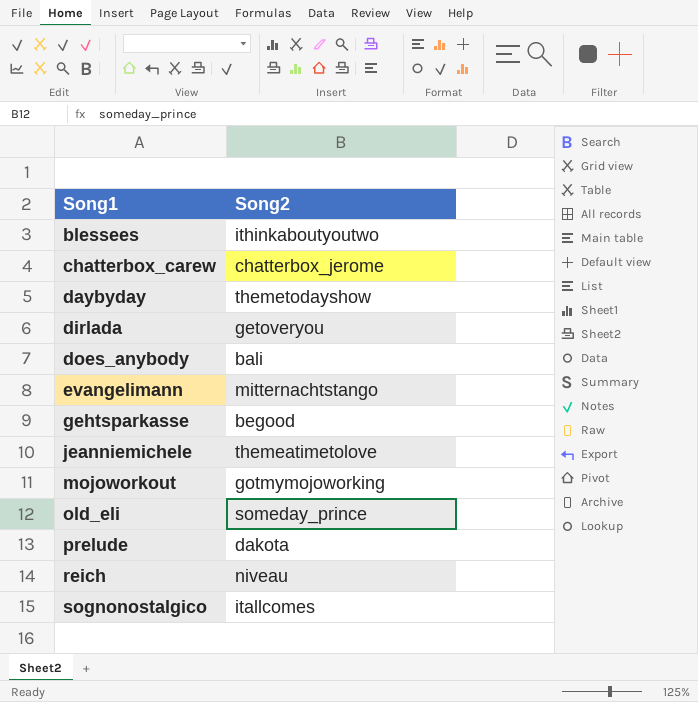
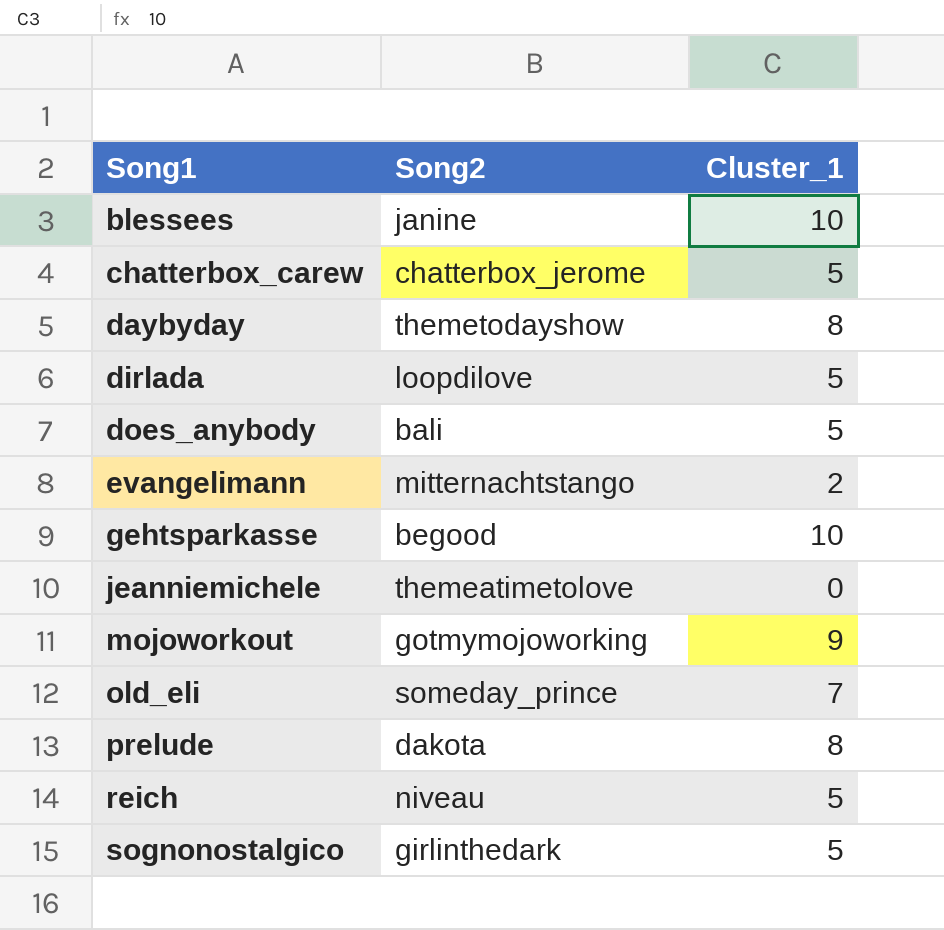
column Cluster_1 | position: none -> 3
blessees | Song2: ithinkaboutyoutwo -> janine
dirlada | Song2: getoveryou -> loopdilove
sognonostalgico | Song2: itallcomes -> girlinthedark

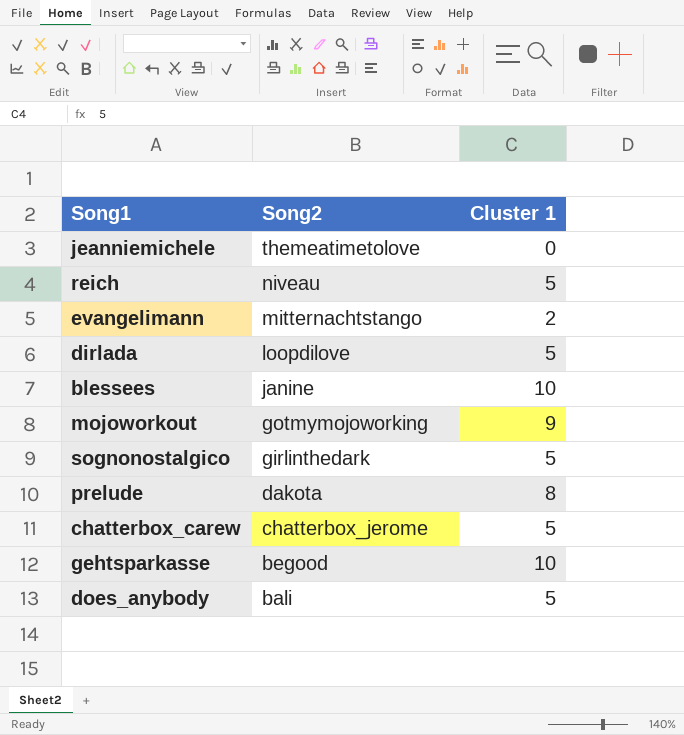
row order: Song1 ascending -> Song2 descending
column name: Cluster_1 -> Cluster 1
row daybyday: themetodayshow | 8 -> none
row old_eli: someday_prince | 7 -> none

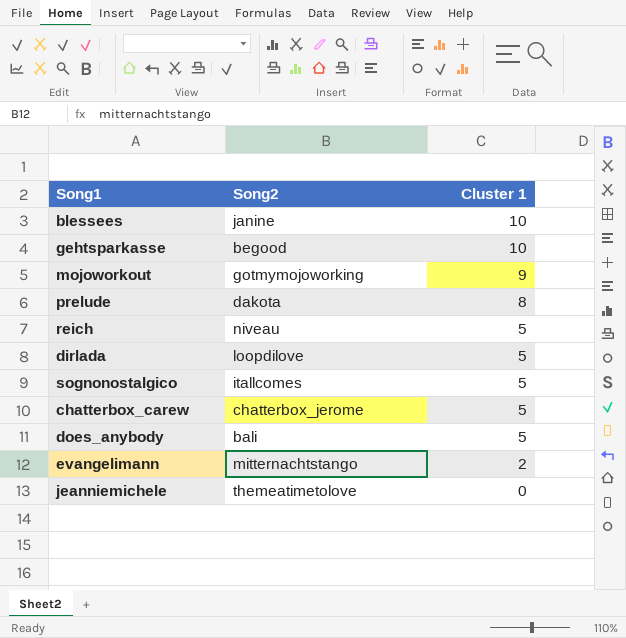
row order: Song2 descending -> Cluster 1 descending
sognonostalgico | Song2: girlinthedark -> itallcomes

